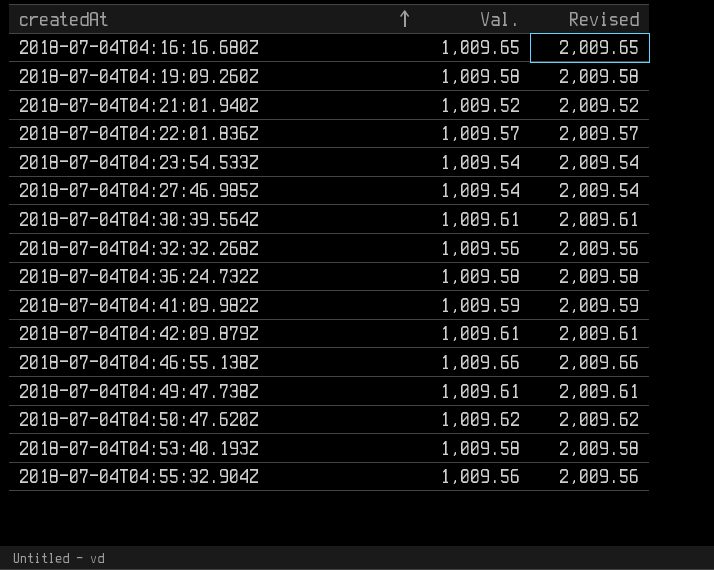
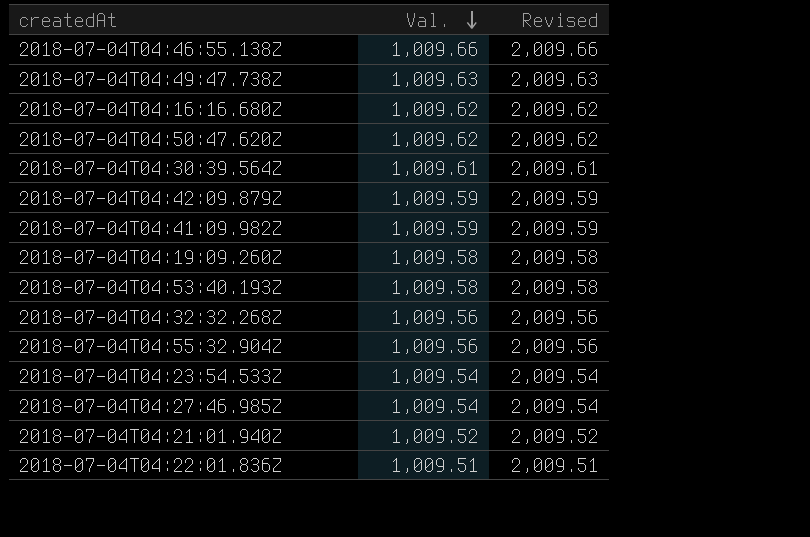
row order: createdAt ascending -> Val. descending
row 2018-07-04T04:36:24.732Z: 1,009.58 | 2,009.58 -> none
2018-07-04T04:49:47.738Z | Val.: 1,009.61 -> 1,009.63
2018-07-04T04:49:47.738Z | Revised: 2,009.61 -> 2,009.63
2018-07-04T04:16:16.680Z | Val.: 1,009.65 -> 1,009.62
2018-07-04T04:16:16.680Z | Revised: 2,009.65 -> 2,009.62
2018-07-04T04:42:09.879Z | Val.: 1,009.61 -> 1,009.59
2018-07-04T04:42:09.879Z | Revised: 2,009.61 -> 2,009.59
2018-07-04T04:22:01.836Z | Val.: 1,009.57 -> 1,009.51
2018-07-04T04:22:01.836Z | Revised: 2,009.57 -> 2,009.51

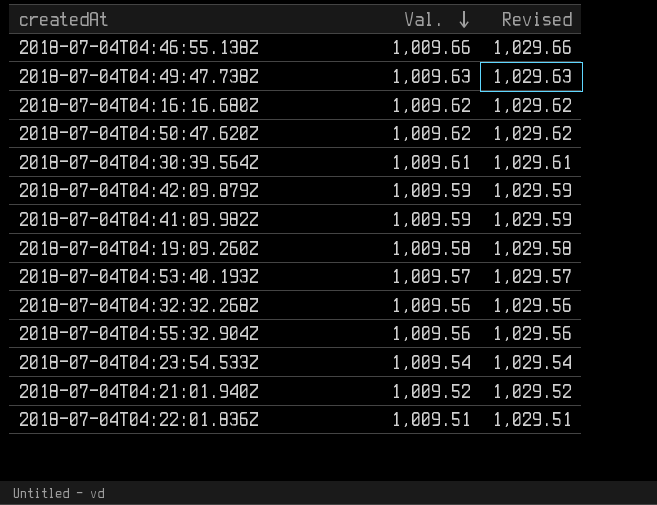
column Revised | formula: [Val.] + 1000 -> [Val.] + 20
row 2018-07-04T04:27:46.985Z: 1,009.54 | 2,009.54 -> none
2018-07-04T04:53:40.193Z | Val.: 1,009.58 -> 1,009.57

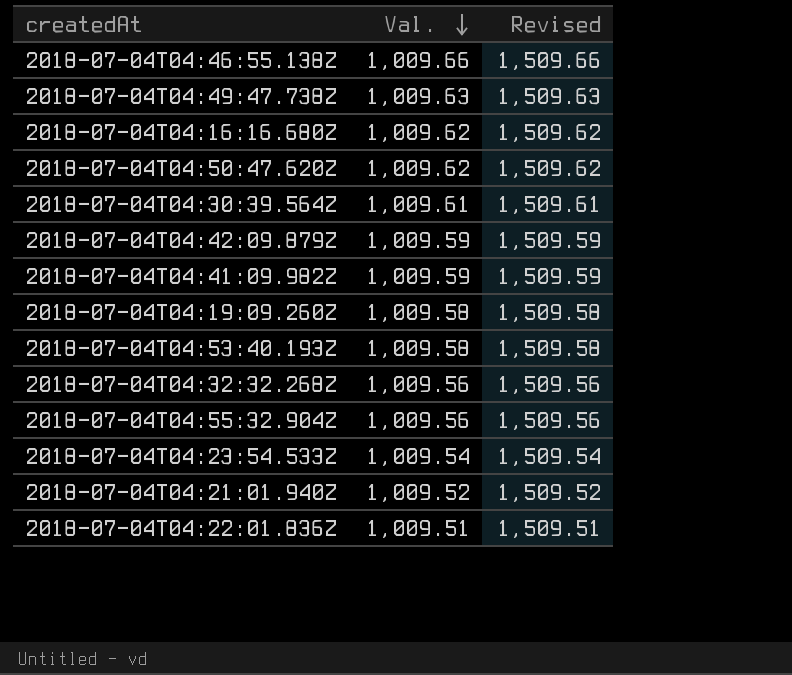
column Revised | formula: [Val.] + 20 -> [Val.] + 500
2018-07-04T04:53:40.193Z | Val.: 1,009.57 -> 1,009.58

